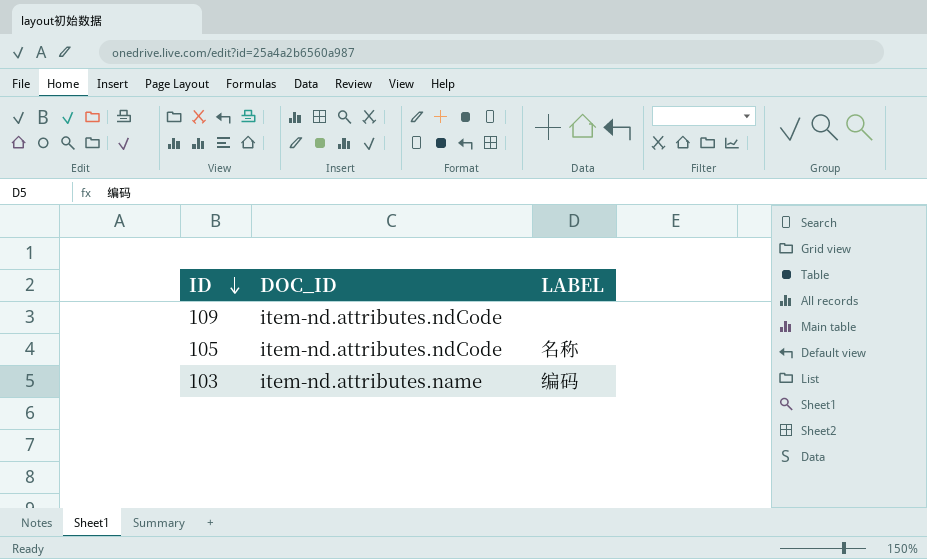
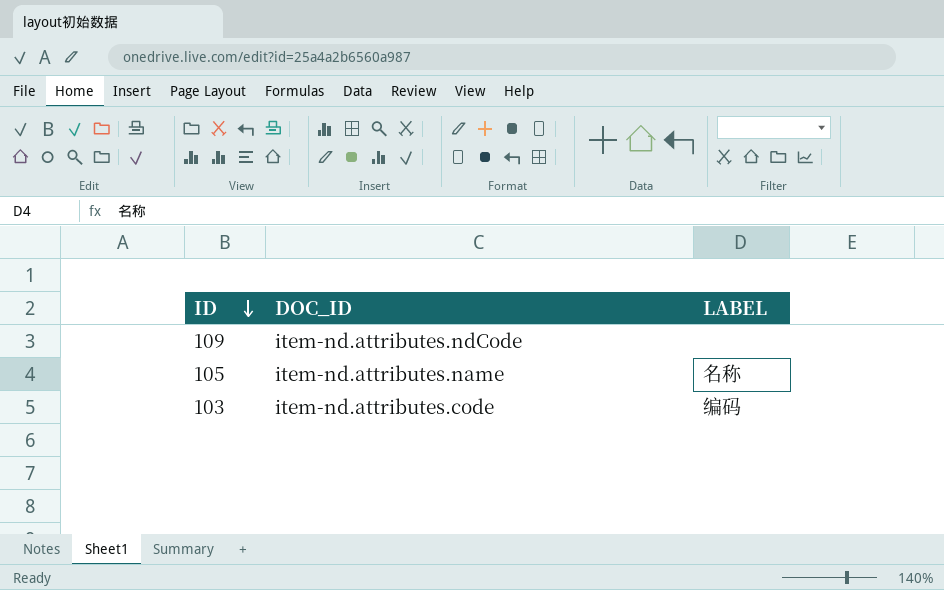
105 | DOC_ID: item-nd.attributes.ndCode -> item-nd.attributes.name
103 | DOC_ID: item-nd.attributes.name -> item-nd.attributes.code

